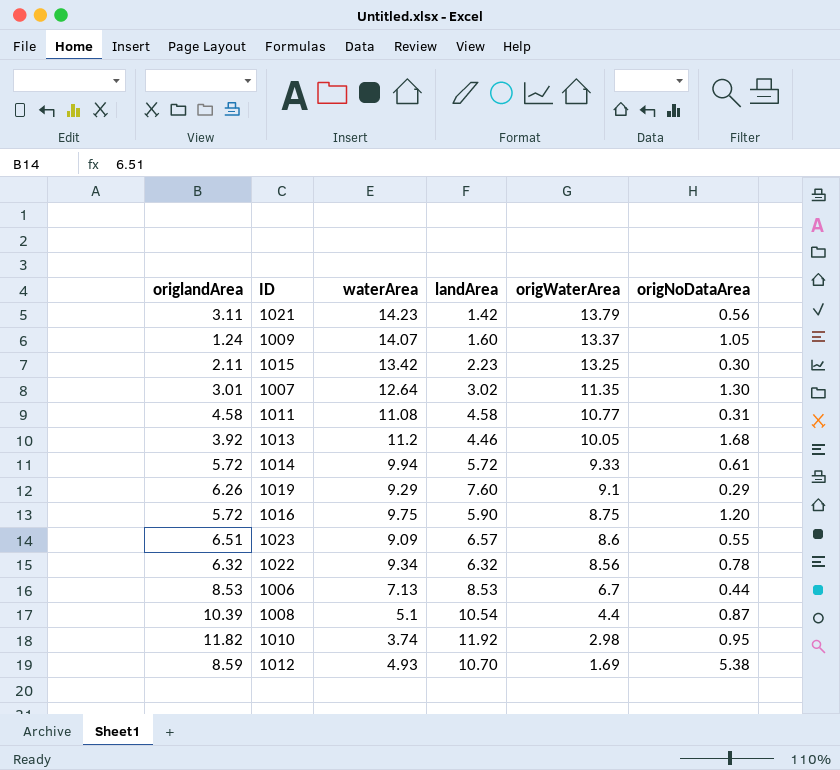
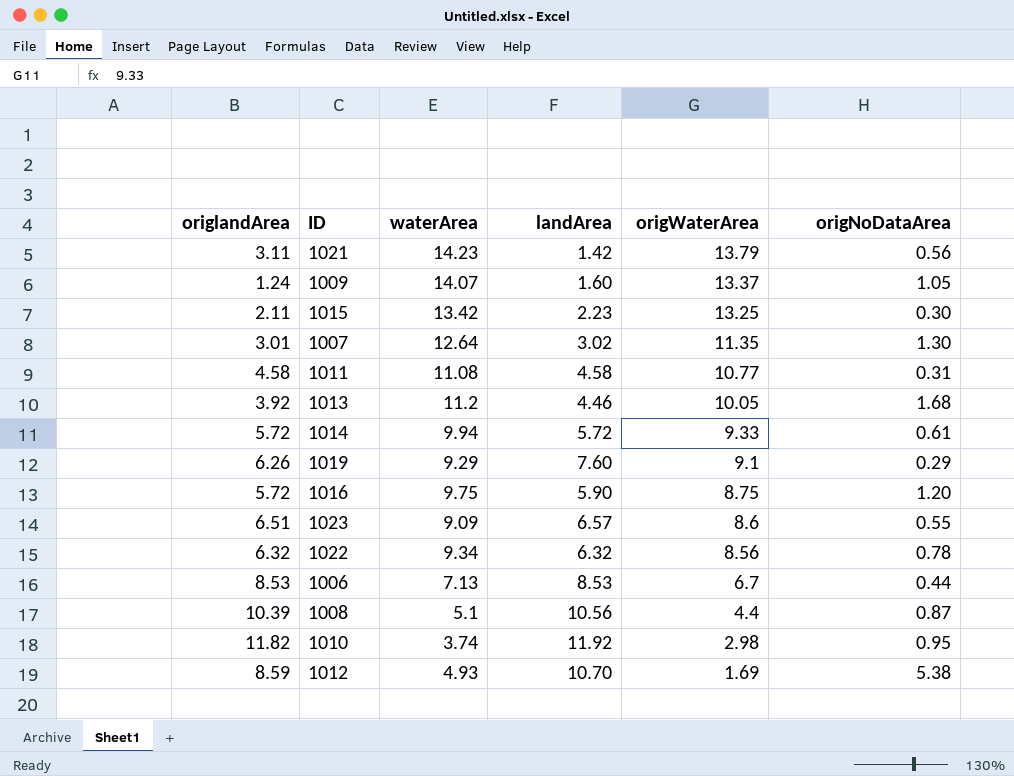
1008 | landArea: 10.54 -> 10.56

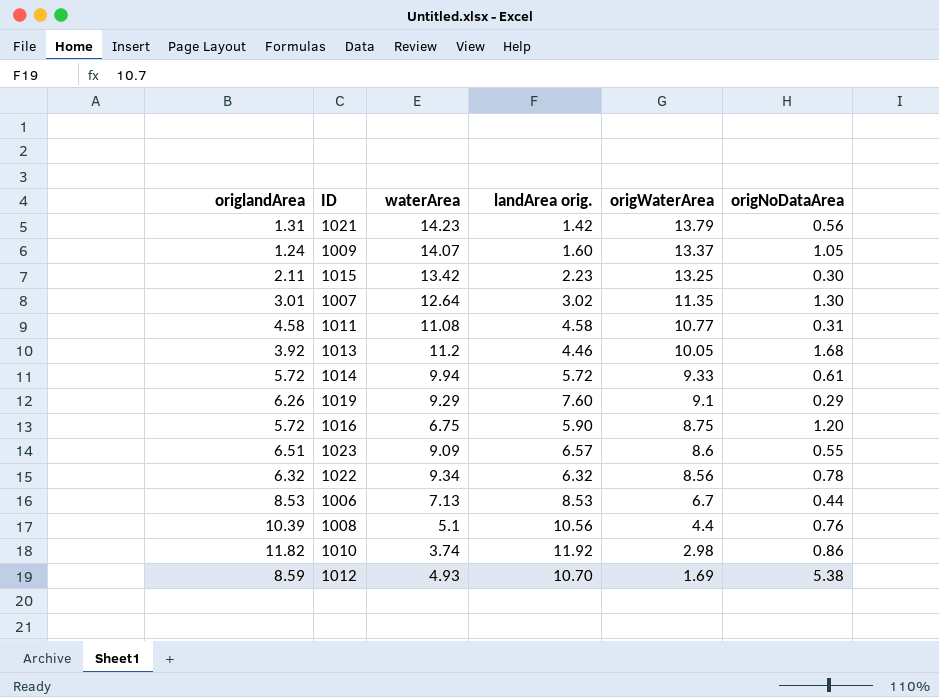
column name: landArea -> landArea orig.
1021 | origlandArea: 3.11 -> 1.31
1016 | waterArea: 9.75 -> 6.75
1008 | origNoDataArea: 0.87 -> 0.76
1010 | origNoDataArea: 0.95 -> 0.86

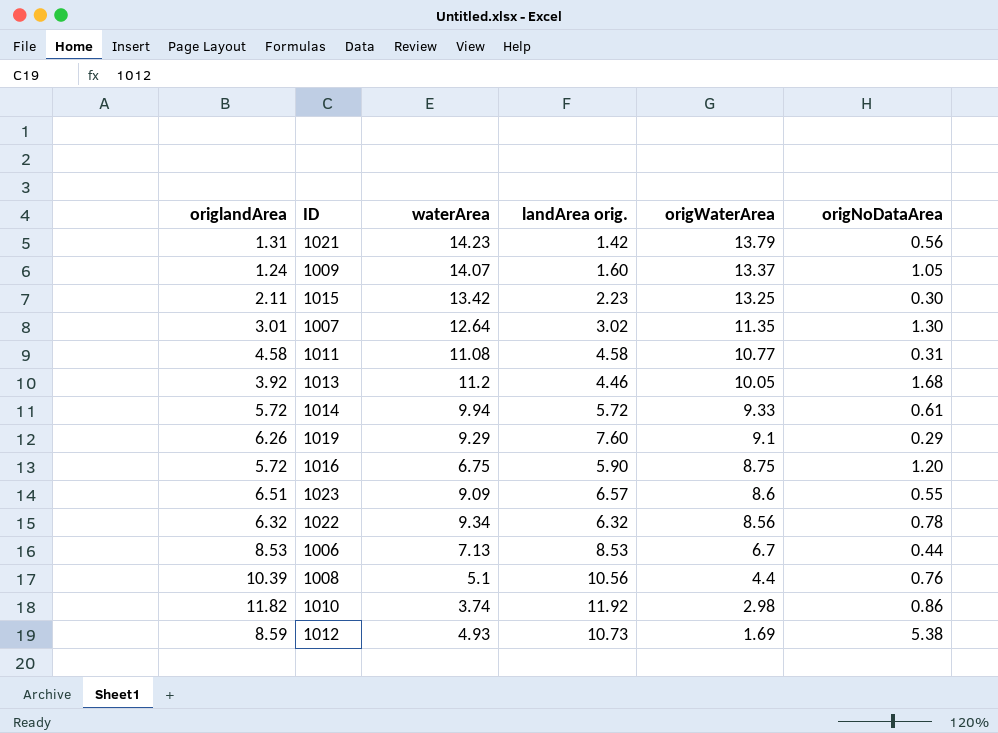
1012 | landArea orig.: 10.70 -> 10.73

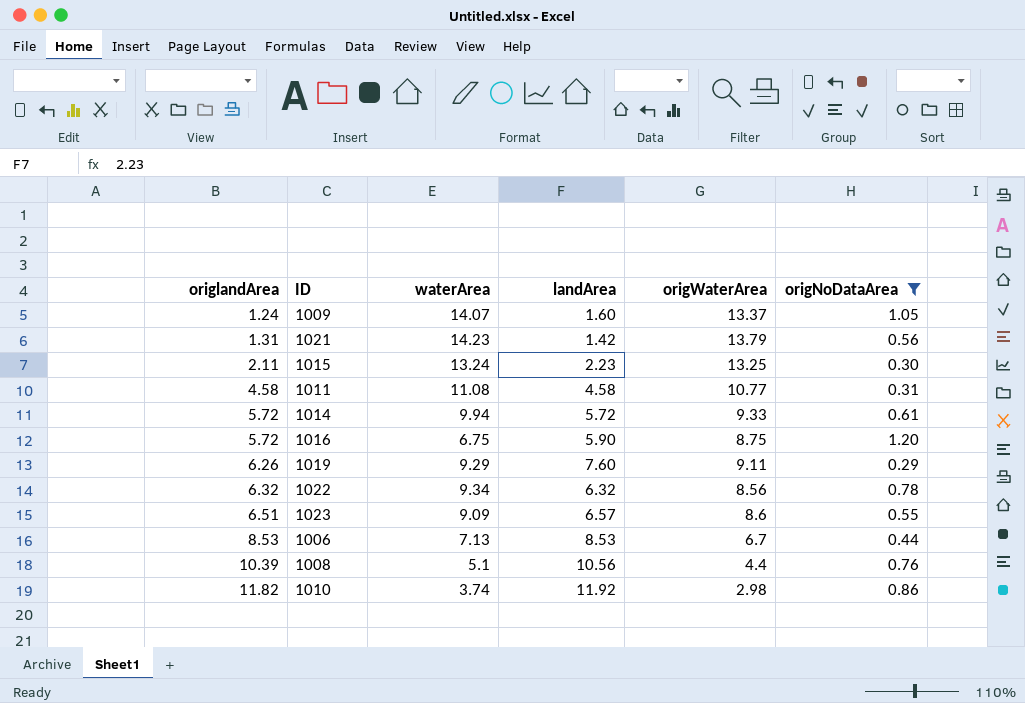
filter: none -> origNoDataArea <= 1.20
row order: origWaterArea descending -> origlandArea ascending
column name: landArea orig. -> landArea
1015 | waterArea: 13.42 -> 13.24
1019 | origWaterArea: 9.1 -> 9.11

